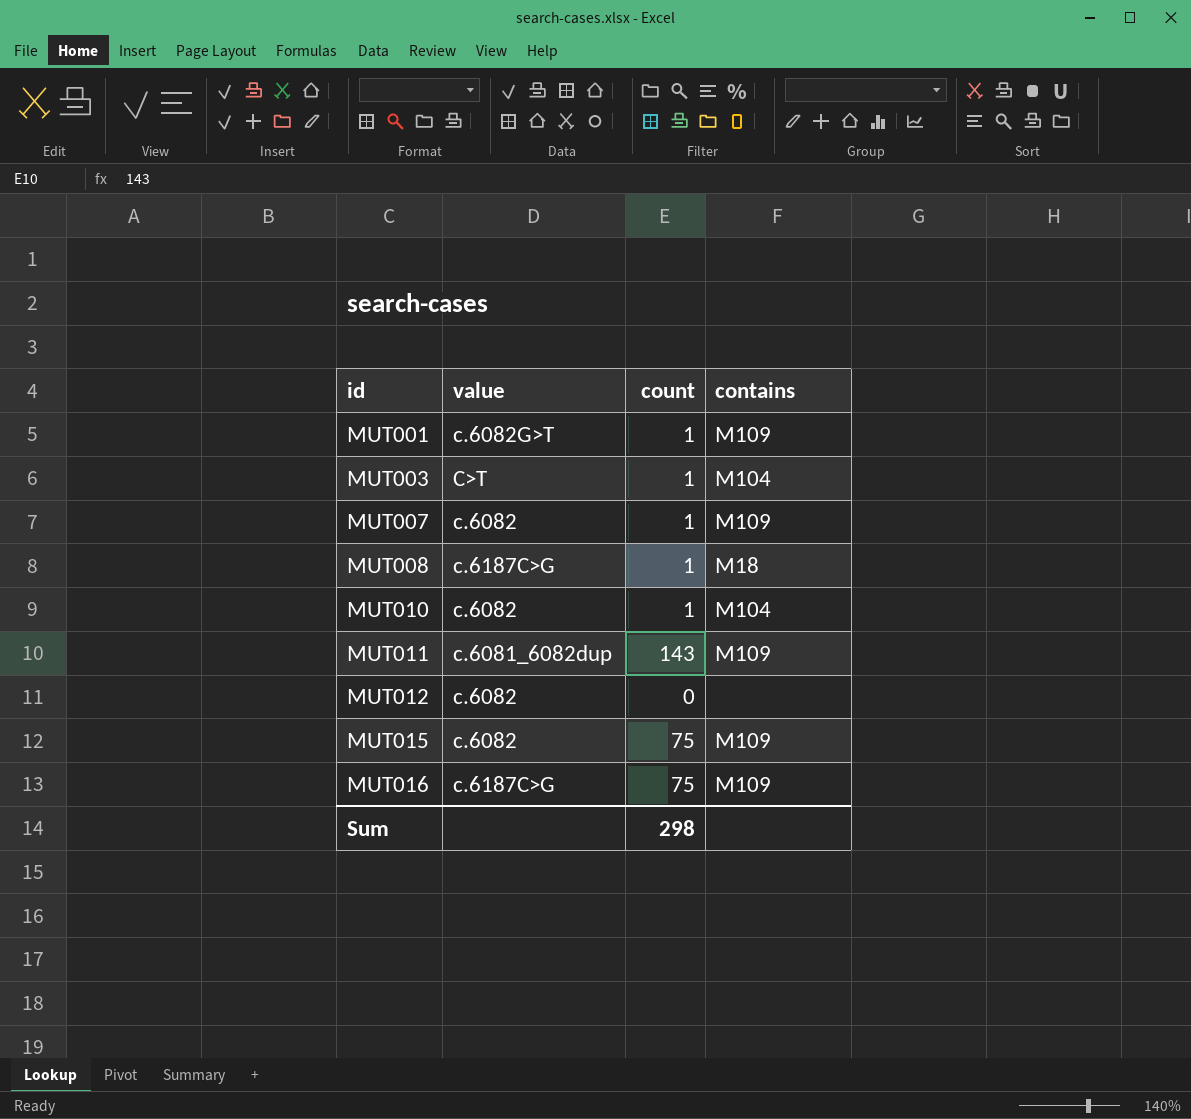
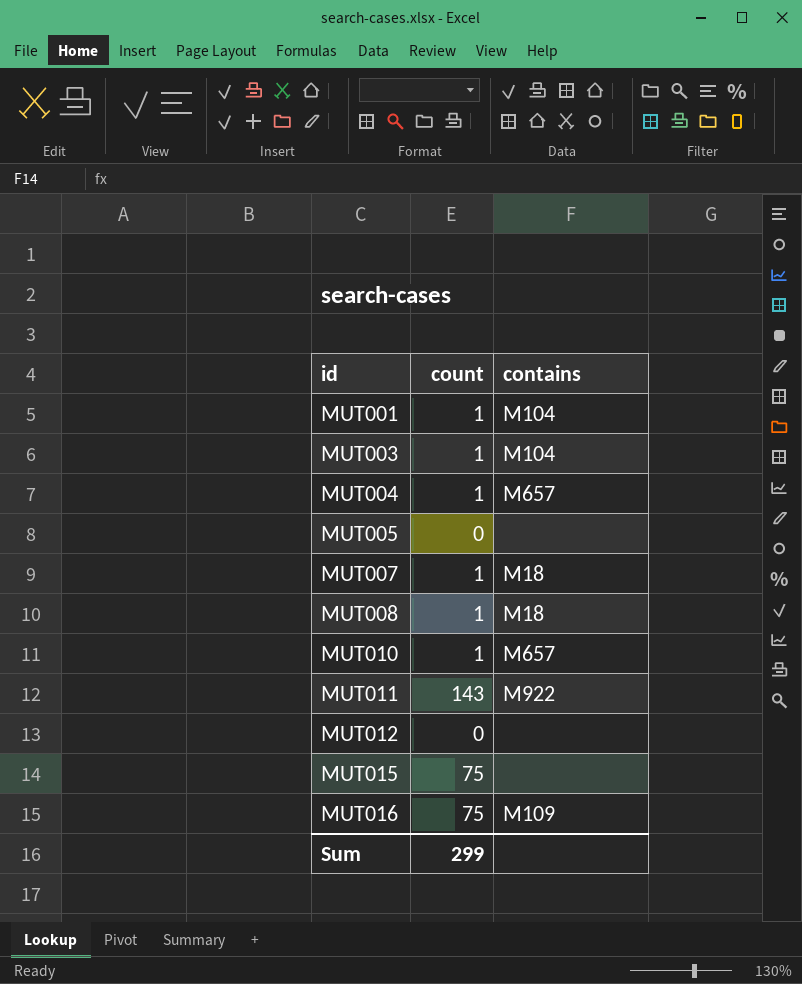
column value | position: 2 -> none
MUT001 | contains: M109 -> M104
row MUT004: none -> 1 | M657
row MUT005: none -> 0 | none
MUT007 | contains: M109 -> M18
MUT010 | contains: M104 -> M657
MUT011 | contains: M109 -> M922
MUT015 | contains: M109 -> none
Sum | count: 298 -> 299

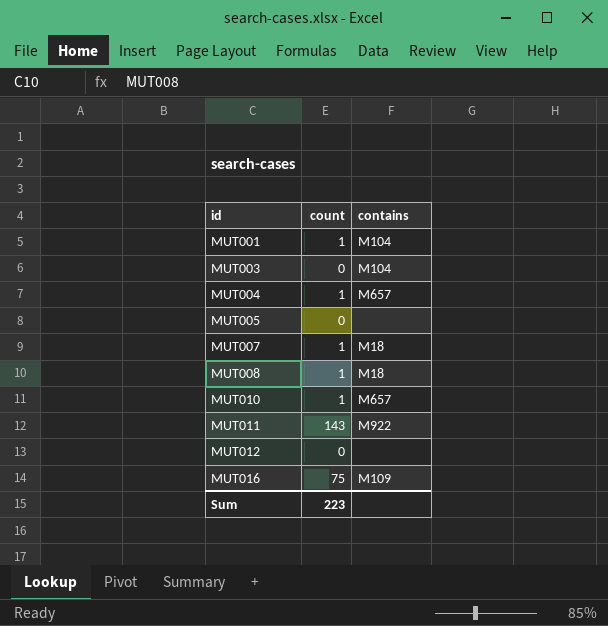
row MUT015: 75 | none -> none
MUT003 | count: 1 -> 0
Sum | count: 299 -> 223

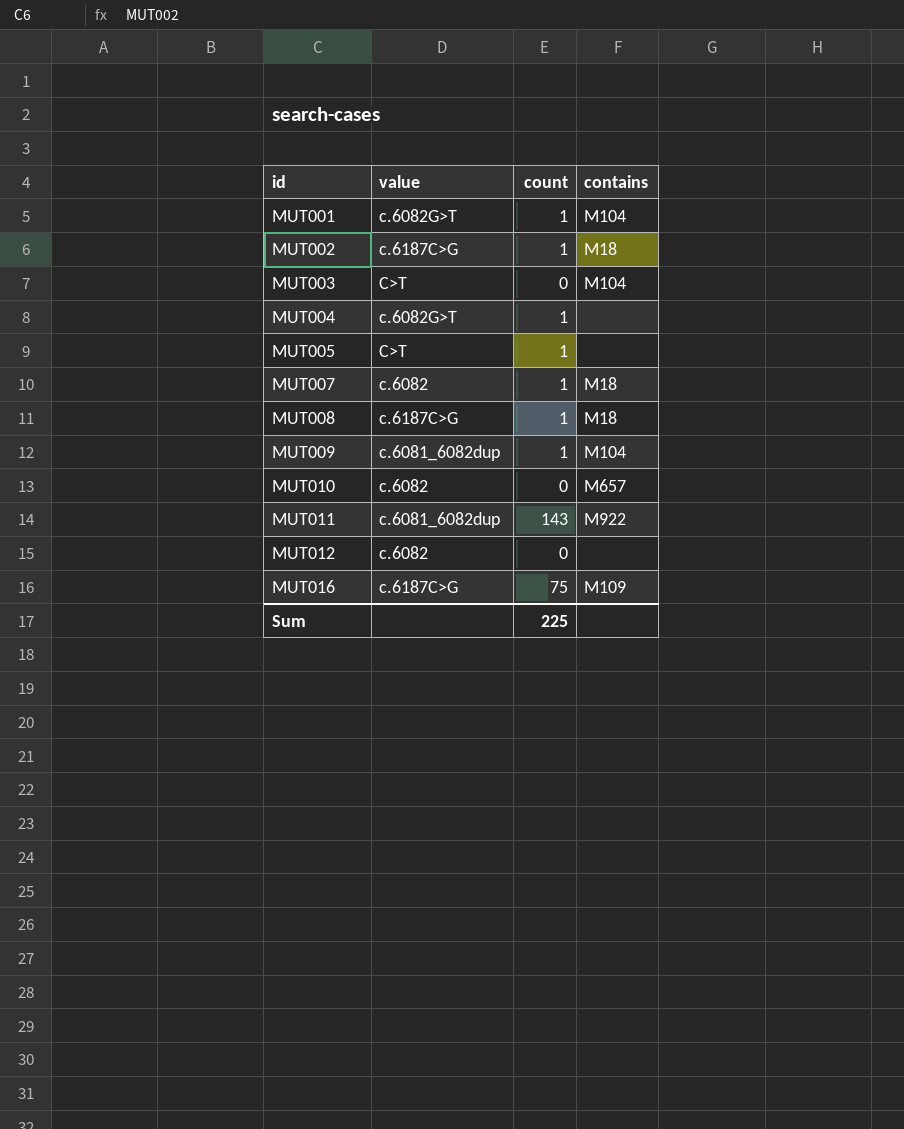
column value | position: none -> 2
row MUT002: none -> c.6187C>G | 1 | M18
MUT004 | contains: M657 -> none
MUT005 | count: 0 -> 1
row MUT009: none -> c.6081_6082dup | 1 | M104
MUT010 | count: 1 -> 0
Sum | count: 223 -> 225

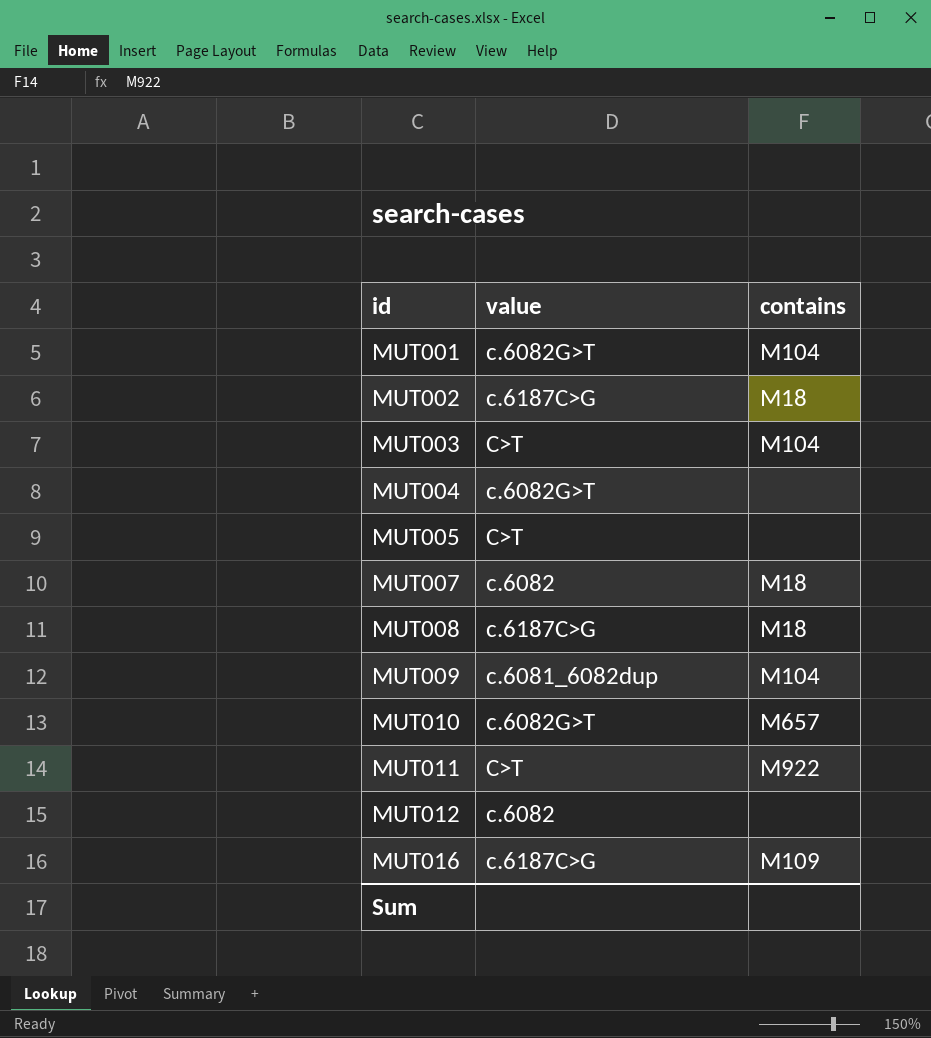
column count | position: 3 -> none
MUT010 | value: c.6082 -> c.6082G>T
MUT011 | value: c.6081_6082dup -> C>T

